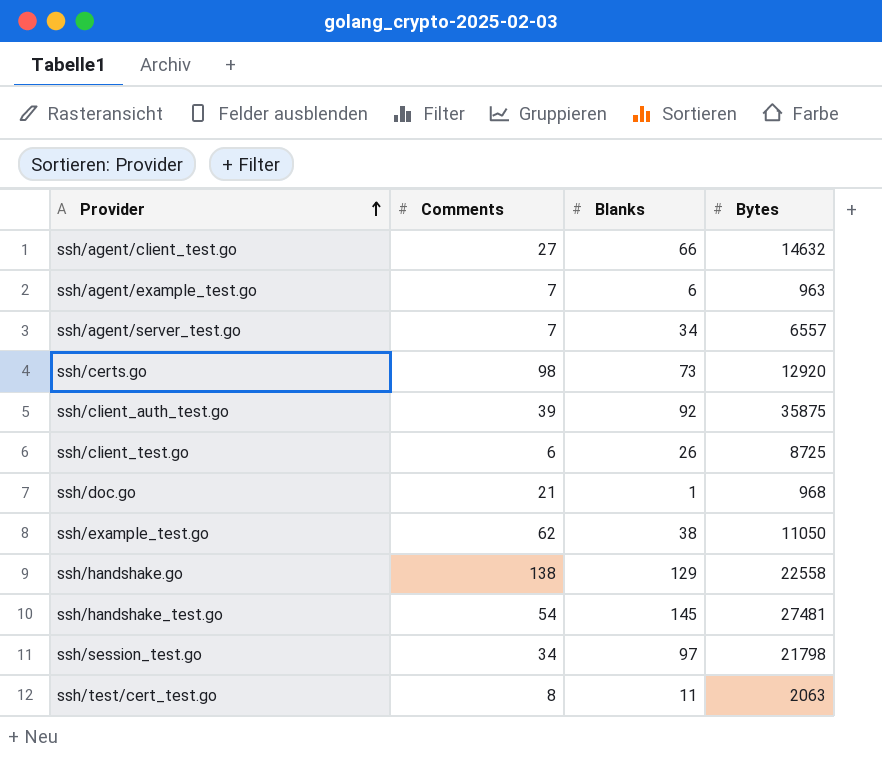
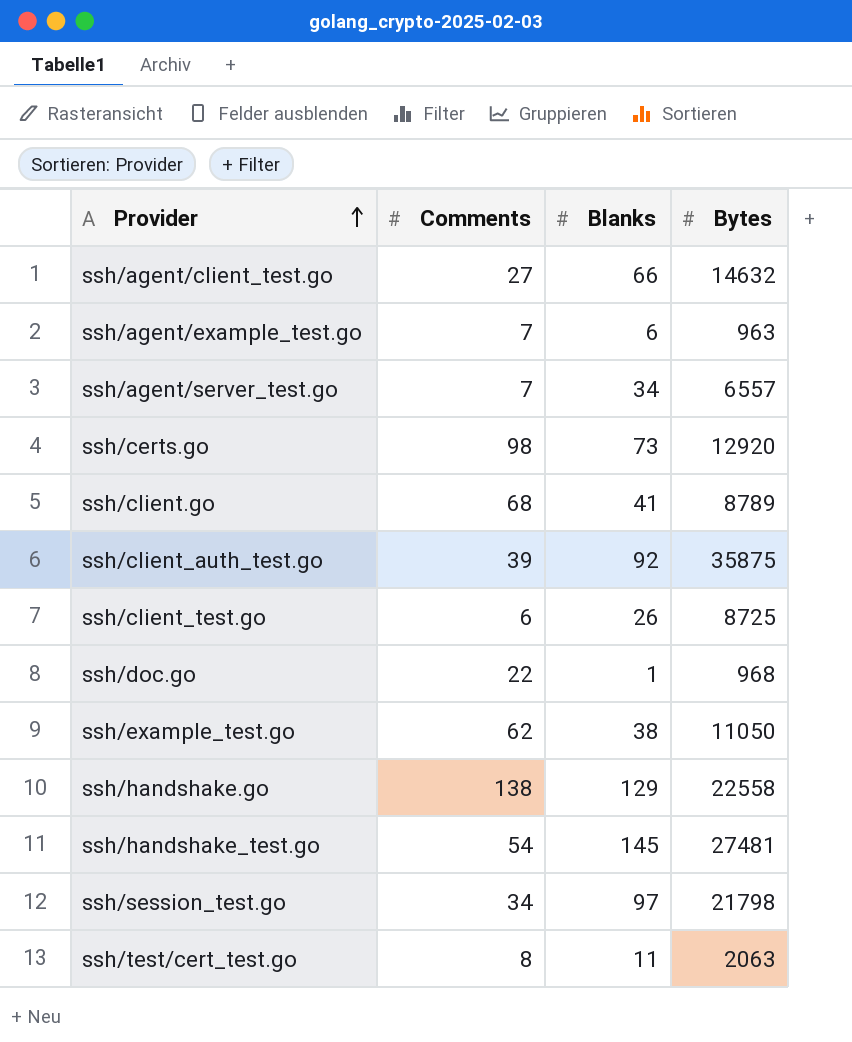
row ssh/client.go: none -> 68 | 41 | 8789
ssh/doc.go | Comments: 21 -> 22

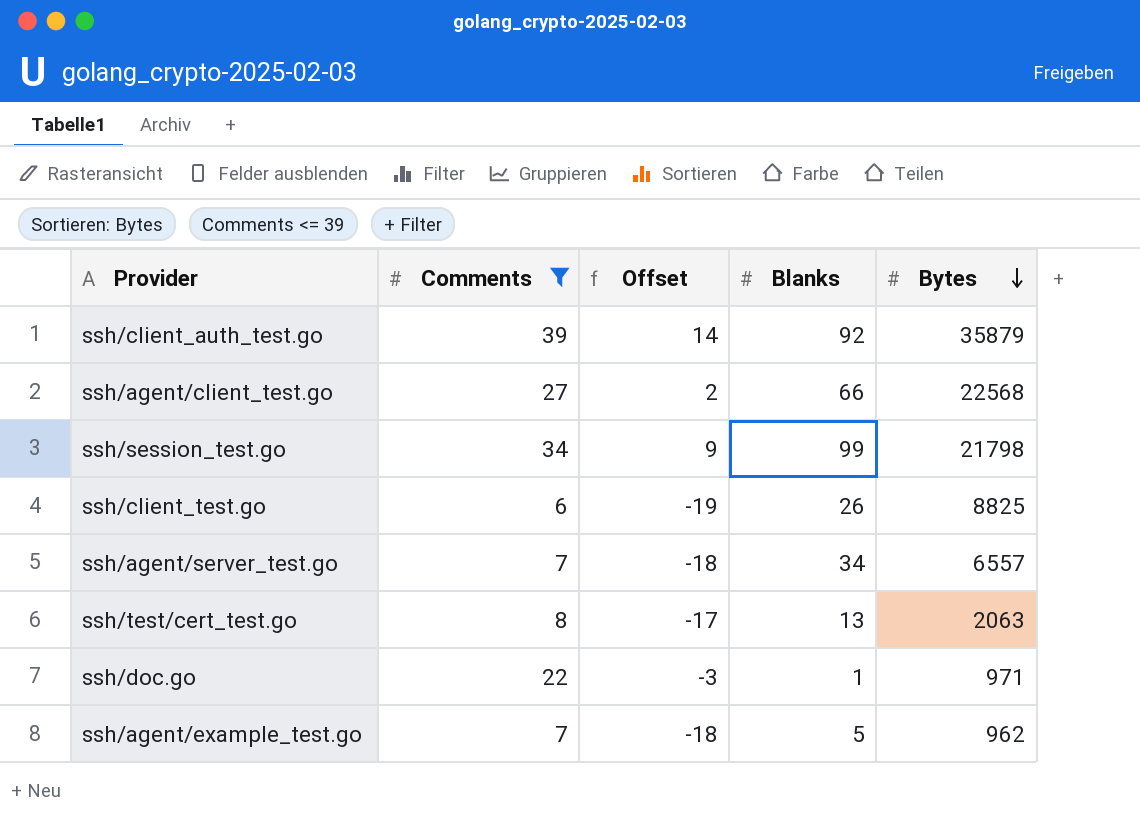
filter: none -> Comments <= 39
row order: Provider ascending -> Bytes descending
column Offset | formula: none -> [Comments] - 25
ssh/client_auth_test.go | Bytes: 35875 -> 35879
ssh/agent/client_test.go | Bytes: 14632 -> 22568
ssh/session_test.go | Blanks: 97 -> 99
ssh/client_test.go | Bytes: 8725 -> 8825
ssh/test/cert_test.go | Blanks: 11 -> 13
ssh/doc.go | Bytes: 968 -> 971
ssh/agent/example_test.go | Blanks: 6 -> 5
ssh/agent/example_test.go | Bytes: 963 -> 962

